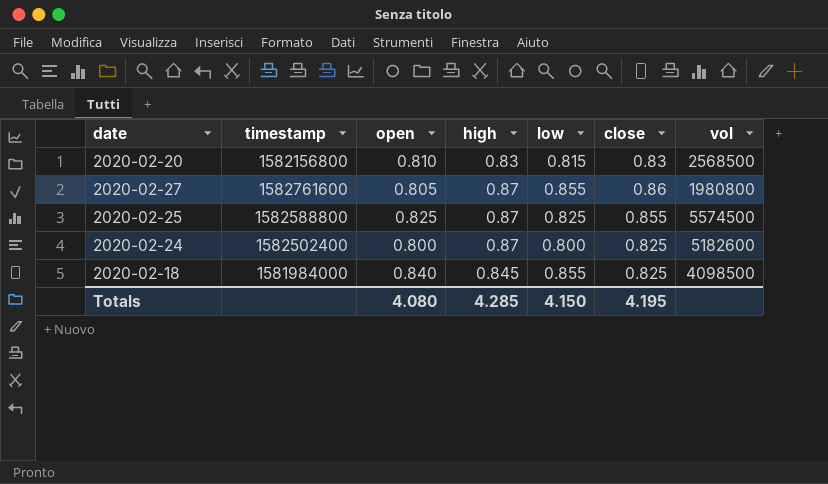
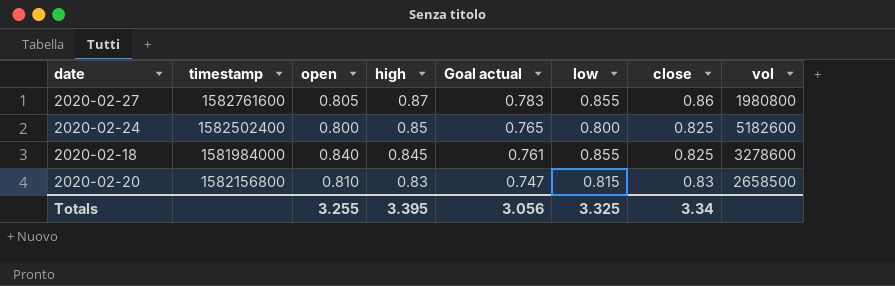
row order: none -> high descending
column Goal actual | formula: none -> [high] * 0.9
row 2020-02-25: 1582588800 | 0.825 | 0.87 | 0.825 | 0.855 | 5574500 -> none
2020-02-24 | high: 0.87 -> 0.85
2020-02-18 | vol: 4098500 -> 3278600
2020-02-20 | vol: 2568500 -> 2658500
Totals | open: 4.080 -> 3.255
Totals | high: 4.285 -> 3.395
Totals | low: 4.150 -> 3.325
Totals | close: 4.195 -> 3.34

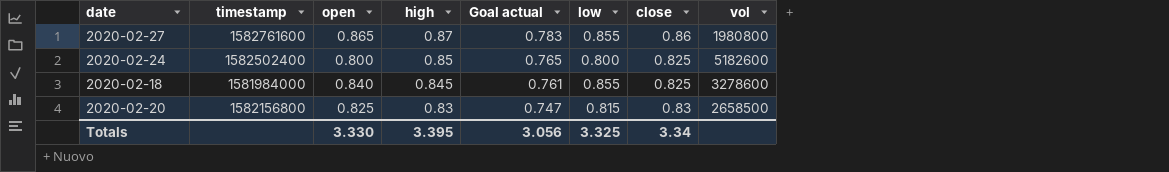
2020-02-27 | open: 0.805 -> 0.865
2020-02-20 | open: 0.810 -> 0.825
Totals | open: 3.255 -> 3.330

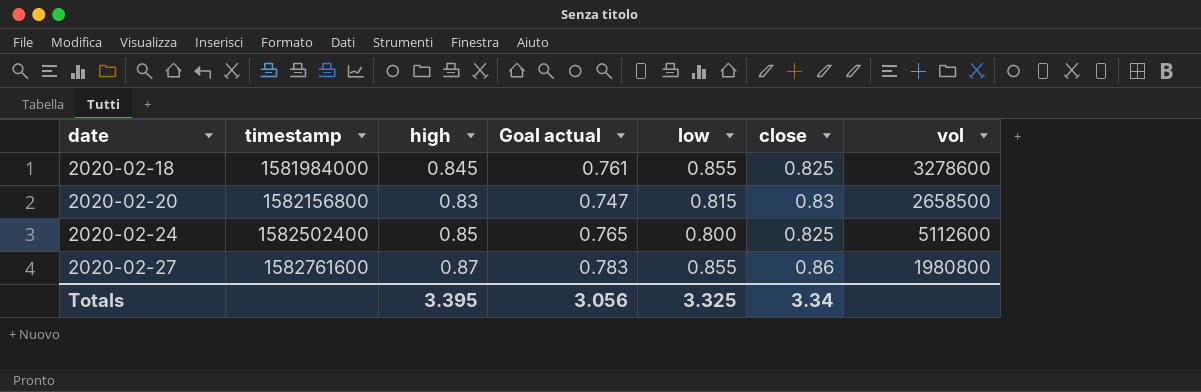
row order: high descending -> date ascending
column open | position: 3 -> none
2020-02-24 | vol: 5182600 -> 5112600

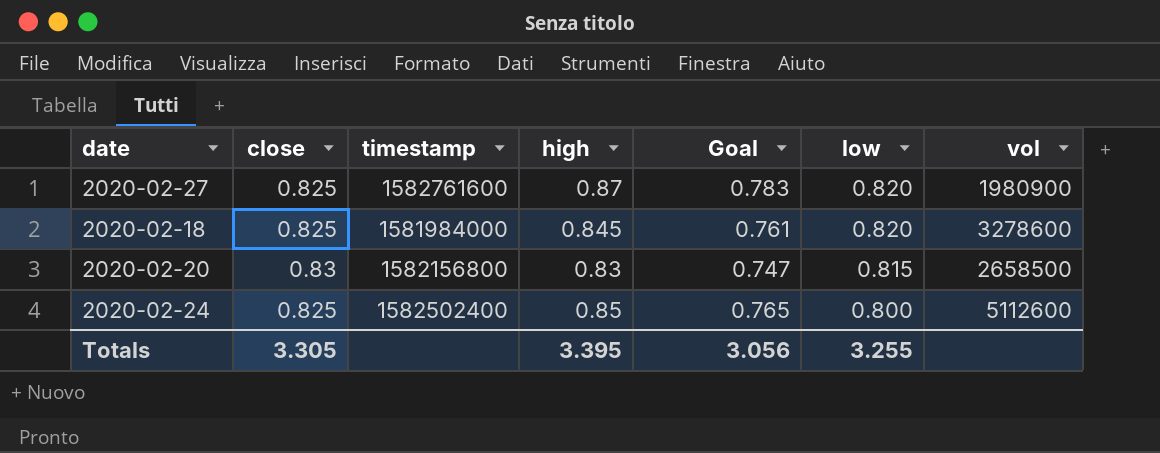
row order: date ascending -> low descending
column close | position: 6 -> 2
column name: Goal actual -> Goal
2020-02-27 | close: 0.86 -> 0.825
2020-02-27 | low: 0.855 -> 0.820
2020-02-27 | vol: 1980800 -> 1980900
2020-02-18 | low: 0.855 -> 0.820
Totals | close: 3.34 -> 3.305
Totals | low: 3.325 -> 3.255

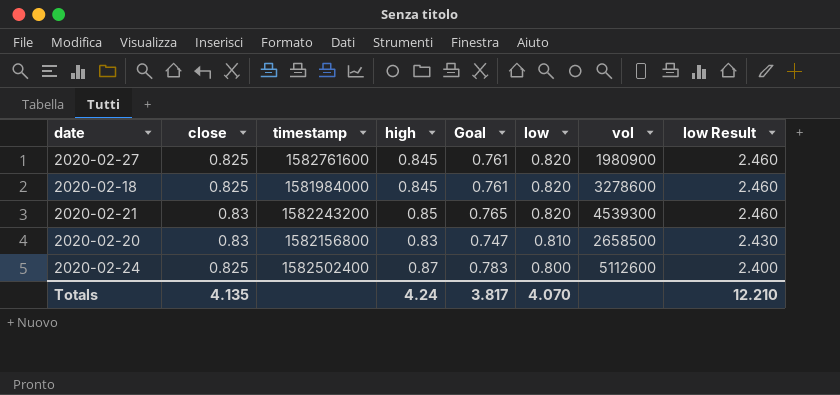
column low Result | formula: none -> [low] * 3
2020-02-27 | high: 0.87 -> 0.845
2020-02-27 | Goal: 0.783 -> 0.761
row 2020-02-21: none -> 0.83 | 1582243200 | 0.85 | 0.765 | 0.820 | 4539300 | 2.460
2020-02-20 | low: 0.815 -> 0.810
2020-02-24 | high: 0.85 -> 0.87
2020-02-24 | Goal: 0.765 -> 0.783
Totals | close: 3.305 -> 4.135
Totals | high: 3.395 -> 4.24
Totals | Goal: 3.056 -> 3.817
Totals | low: 3.255 -> 4.070

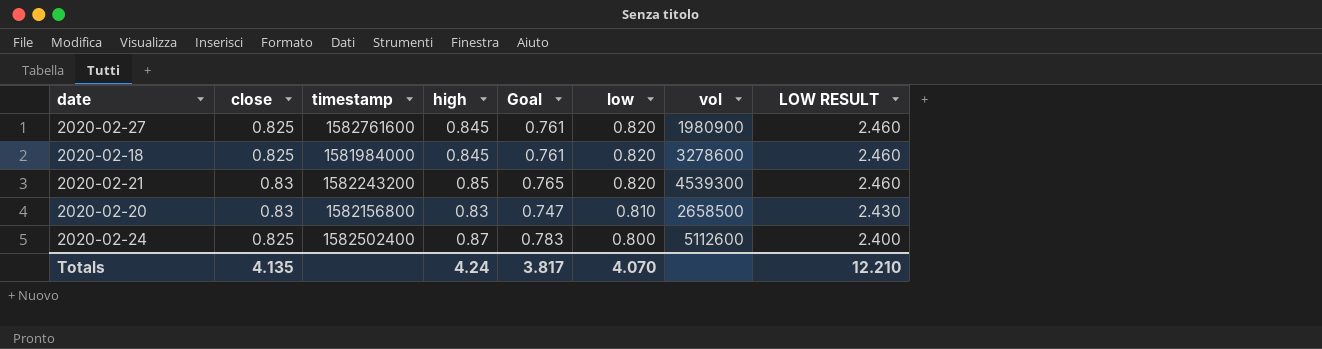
column name: low Result -> LOW RESULT

